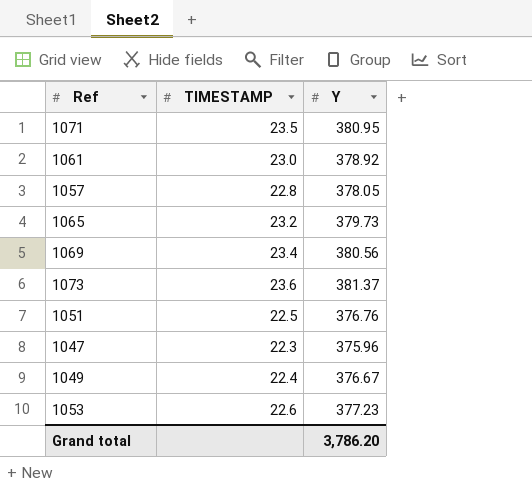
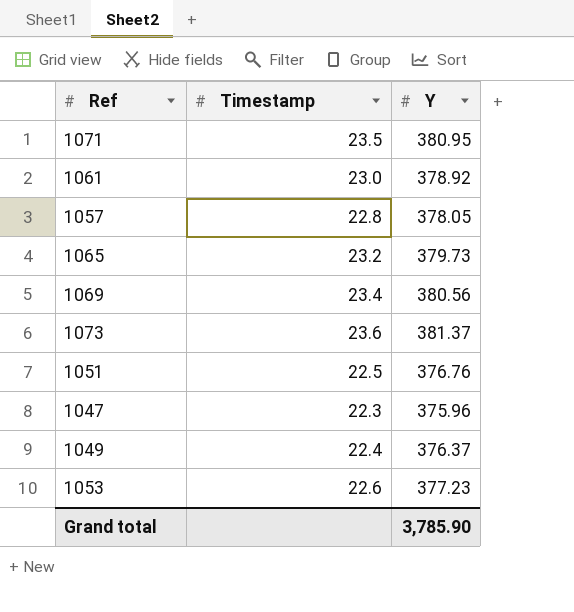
column name: TIMESTAMP -> Timestamp
1049 | Y: 376.67 -> 376.37
Grand total | Y: 3,786.20 -> 3,785.90

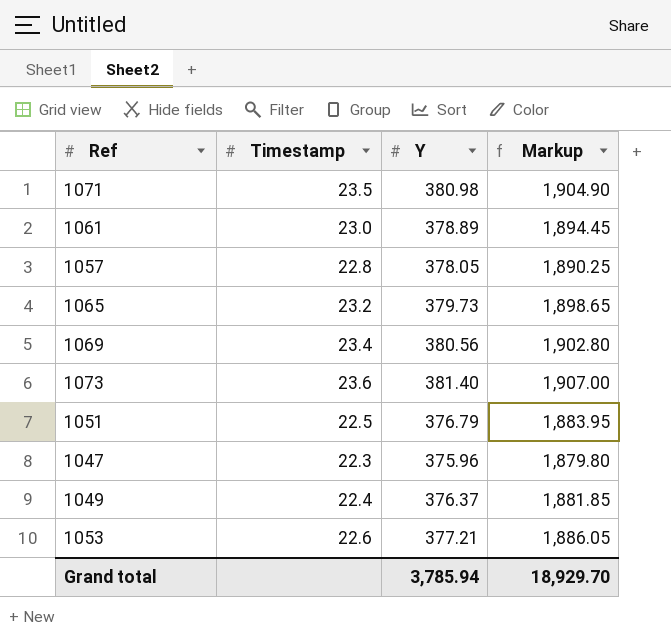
column Markup | formula: none -> [Y] * 5
1071 | Y: 380.95 -> 380.98
1061 | Y: 378.92 -> 378.89
1073 | Y: 381.37 -> 381.40
1051 | Y: 376.76 -> 376.79
1053 | Y: 377.23 -> 377.21
Grand total | Y: 3,785.90 -> 3,785.94

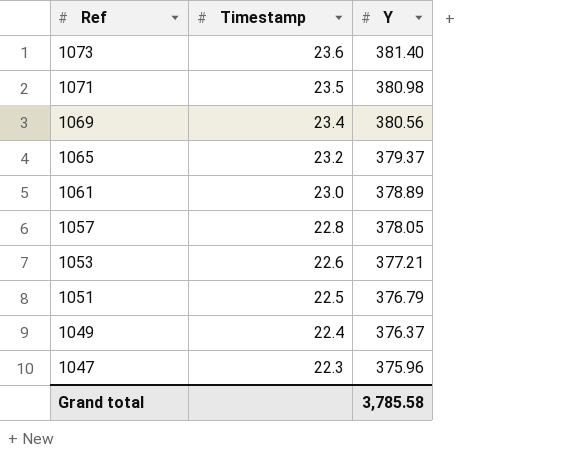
row order: none -> Ref descending
column Markup | formula: [Y] * 5 -> none
1065 | Y: 379.73 -> 379.37
Grand total | Y: 3,785.94 -> 3,785.58

